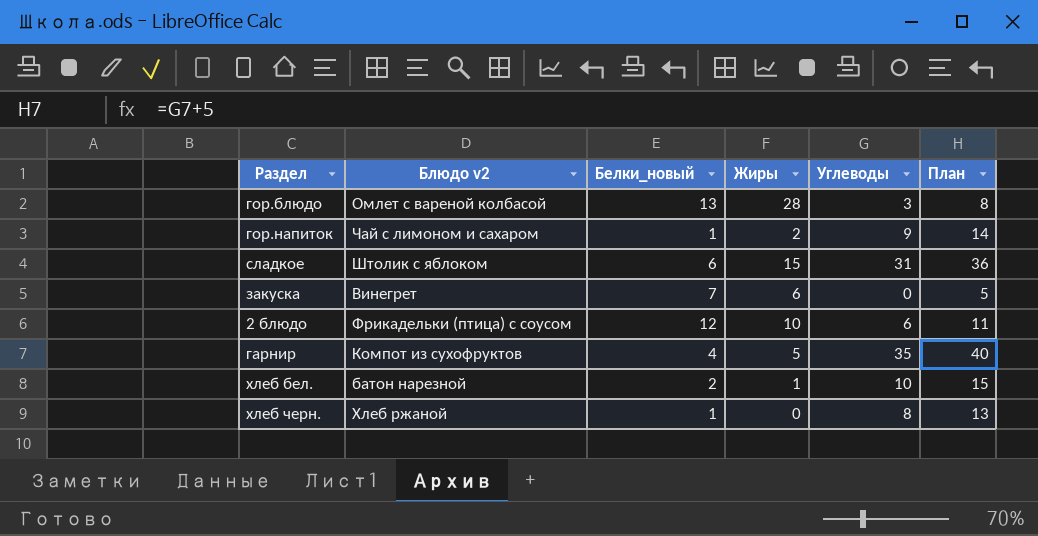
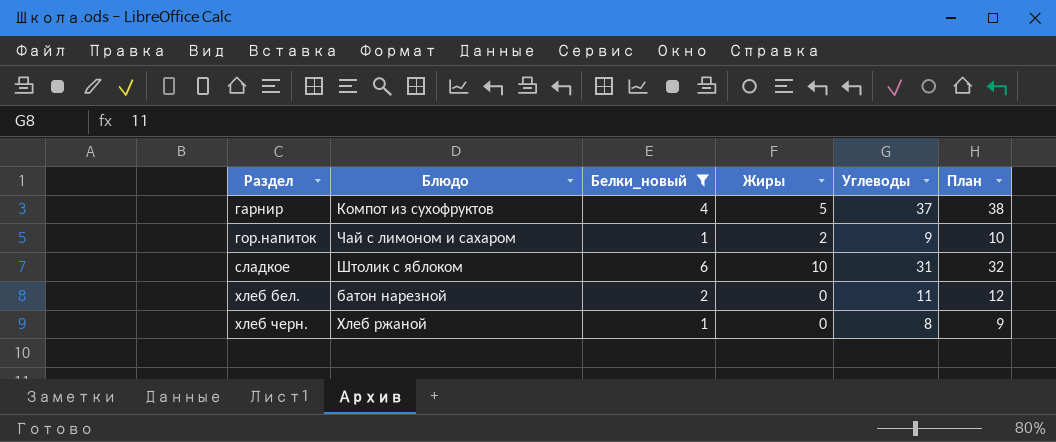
filter: none -> Белки_новый <= 6
row order: none -> Раздел ascending
column name: Блюдо v2 -> Блюдо
column План | formula: [Углеводы] + 5 -> [Углеводы] + 1
гарнир | Углеводы: 35 -> 37
сладкое | Жиры: 15 -> 10
хлеб бел. | Жиры: 1 -> 0
хлеб бел. | Углеводы: 10 -> 11

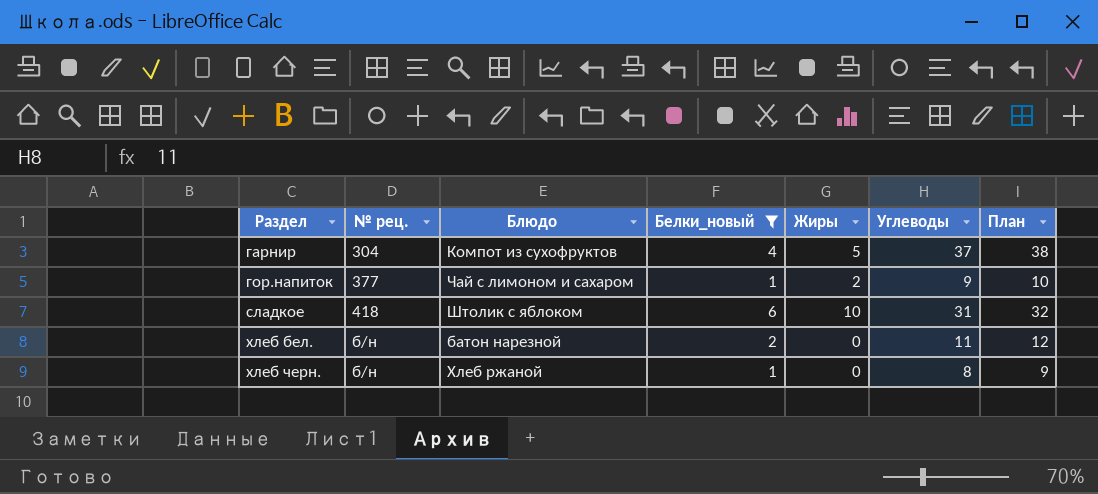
column № рец. | position: none -> 2

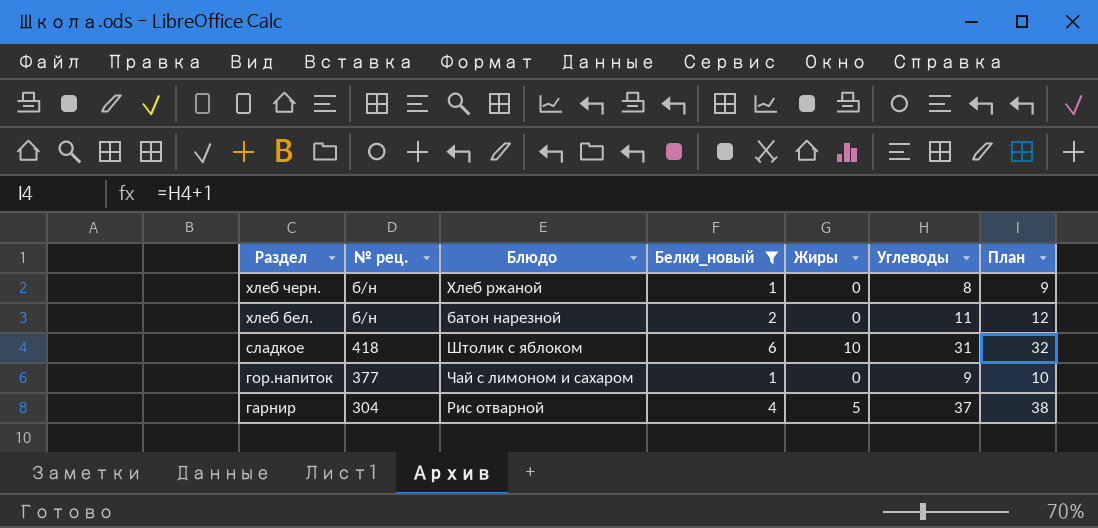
row order: Раздел ascending -> Раздел descending
гор.напиток | Жиры: 2 -> 0
гарнир | Блюдо: Компот из сухофруктов -> Рис отварной

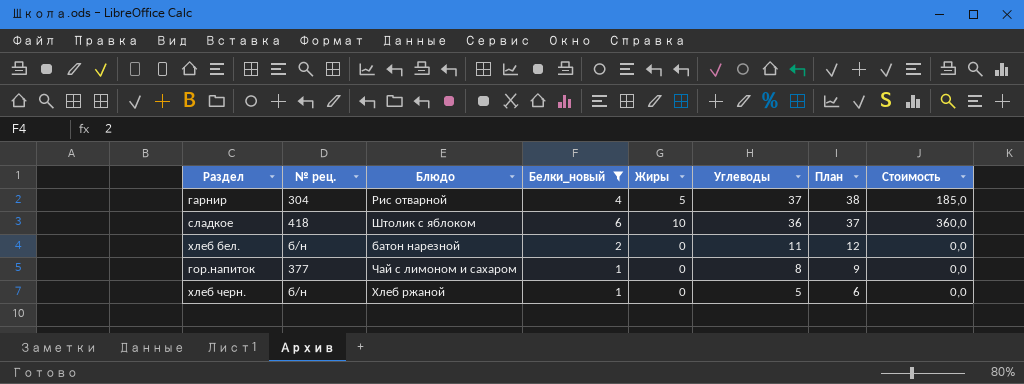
row order: Раздел descending -> Углеводы descending
column Стоимость | formula: none -> [Жиры] * [Углеводы]
сладкое | Углеводы: 31 -> 36
сладкое | План: 32 -> 37
гор.напиток | Углеводы: 9 -> 8
гор.напиток | План: 10 -> 9
хлеб черн. | Углеводы: 8 -> 5
хлеб черн. | План: 9 -> 6

